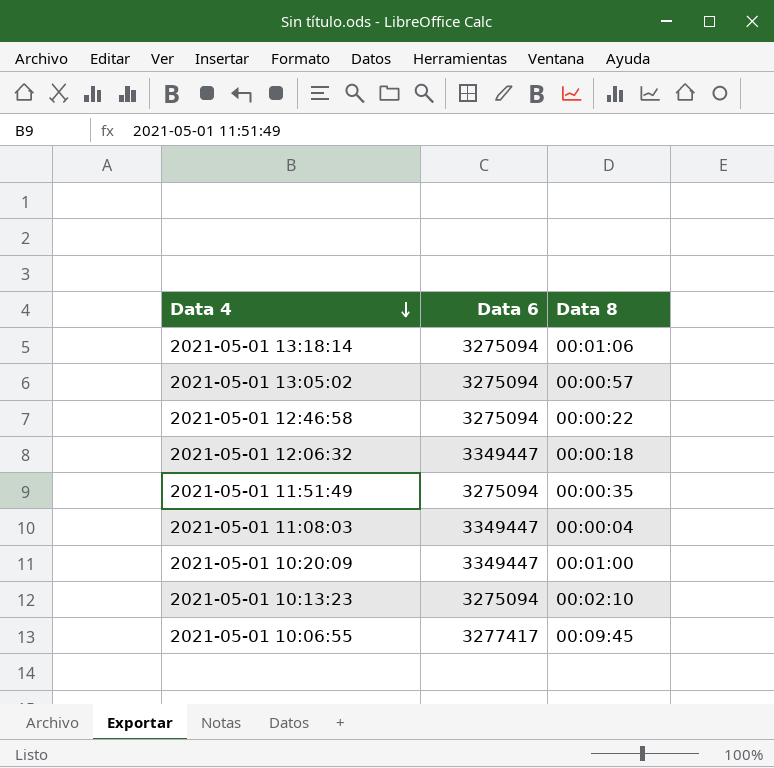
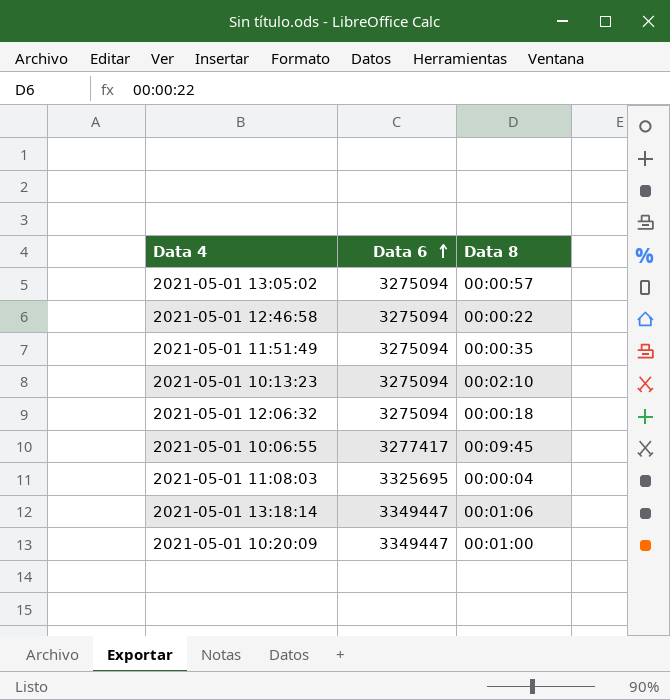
row order: Data 4 descending -> Data 6 ascending
2021-05-01 12:06:32 | Data 6: 3349447 -> 3275094
2021-05-01 11:08:03 | Data 6: 3349447 -> 3325695
2021-05-01 13:18:14 | Data 6: 3275094 -> 3349447

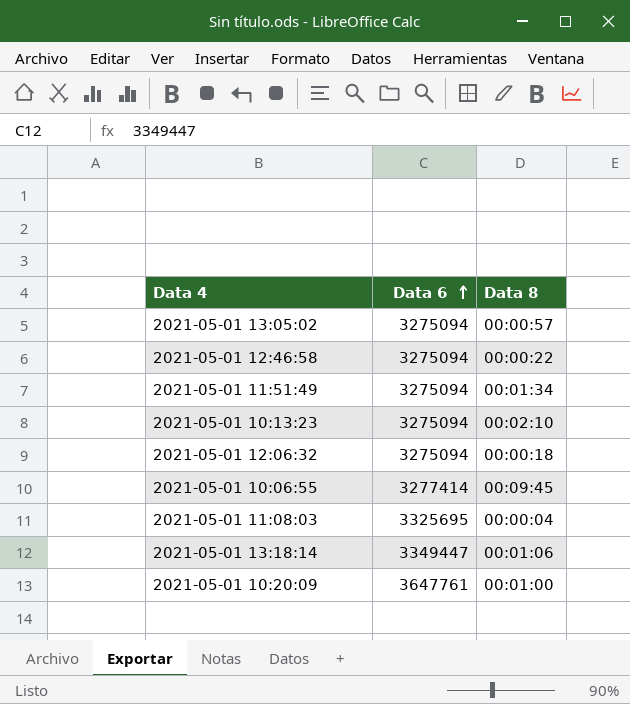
2021-05-01 11:51:49 | Data 8: 00:00:35 -> 00:01:34
2021-05-01 10:06:55 | Data 6: 3277417 -> 3277414
2021-05-01 10:20:09 | Data 6: 3349447 -> 3647761

